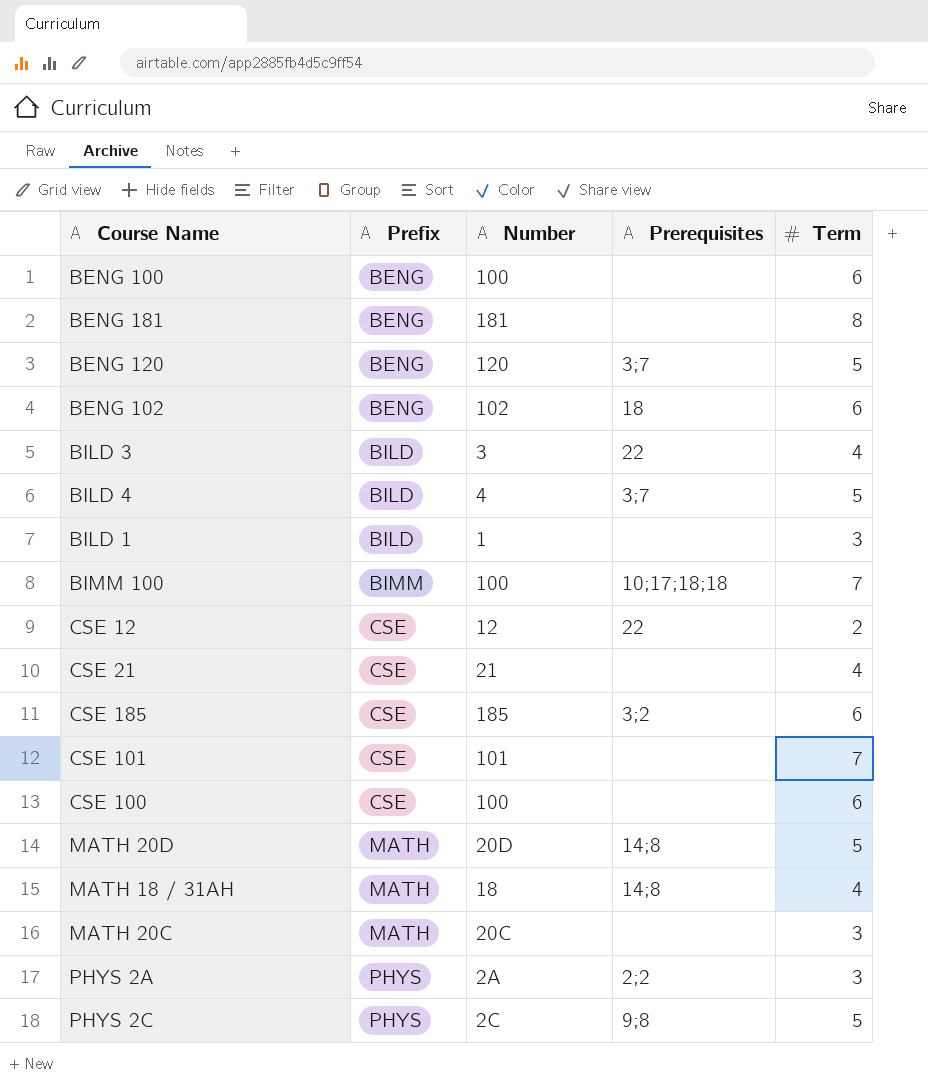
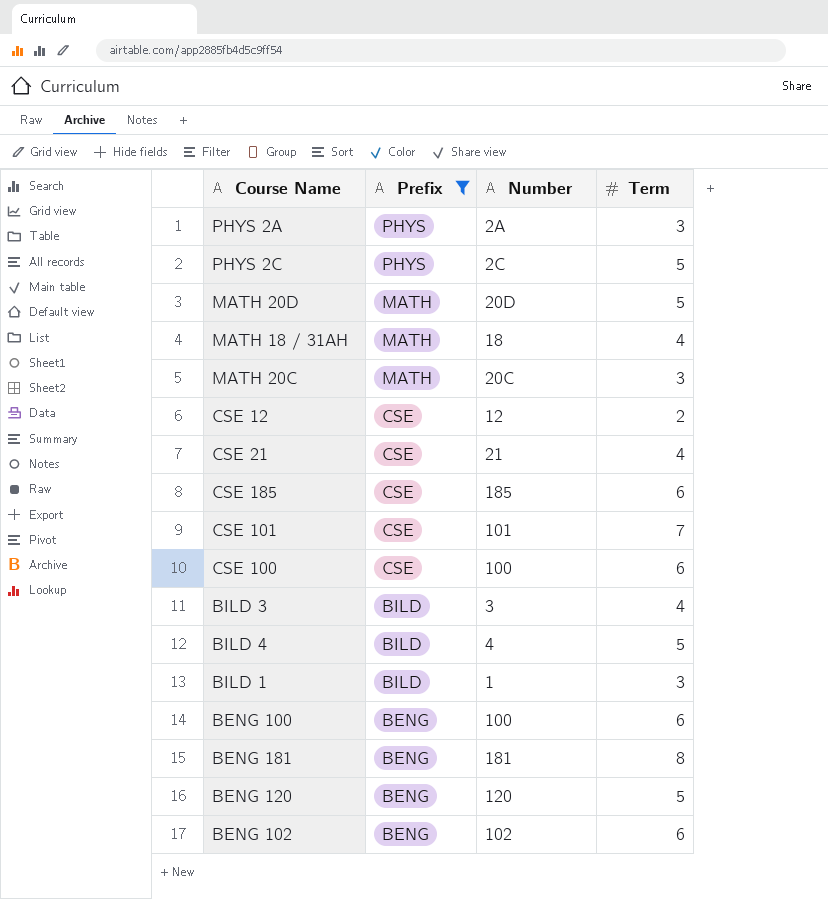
filter: none -> Prefix != BIMM
row order: Prefix ascending -> Prefix descending
column Prerequisites | position: 4 -> none

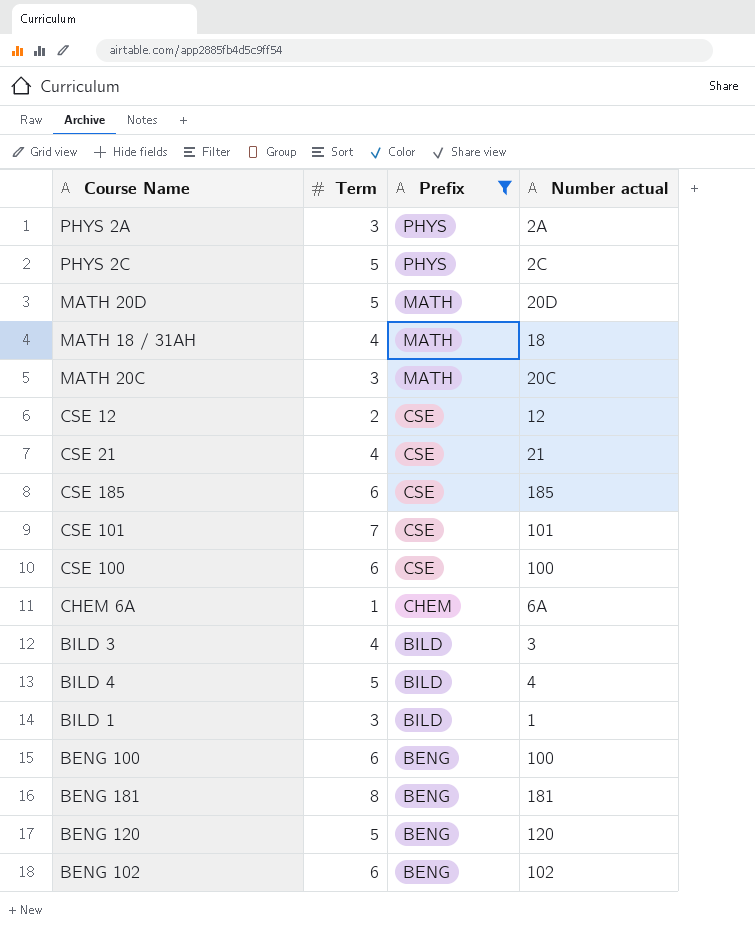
column Term | position: 4 -> 2
column name: Number -> Number actual
row CHEM 6A: none -> 1 | CHEM | 6A

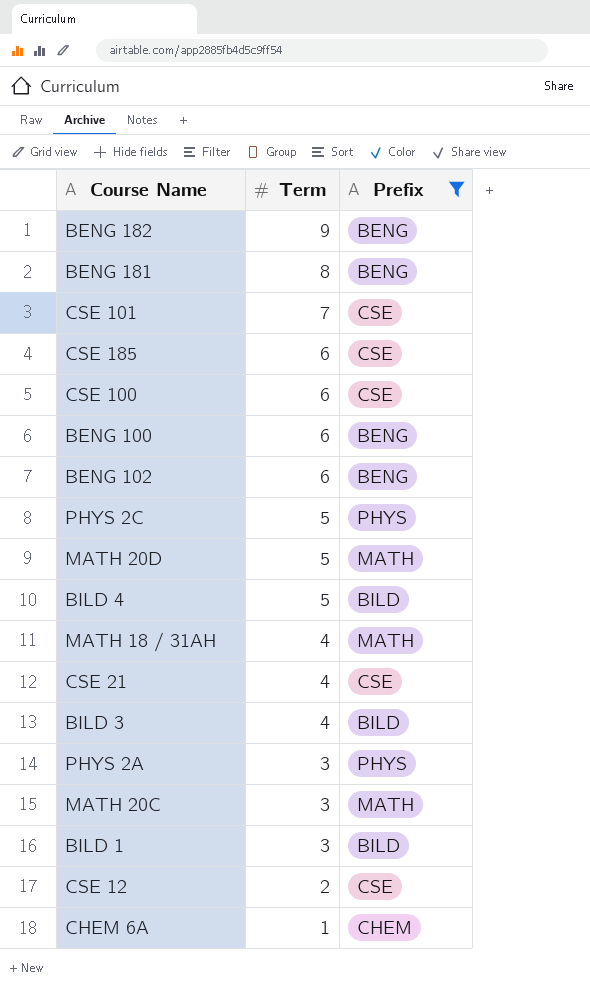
row order: Prefix descending -> Term descending
column Number actual | position: 4 -> none
row BENG 120: 5 | BENG | 120 -> none
row BENG 182: none -> 9 | BENG

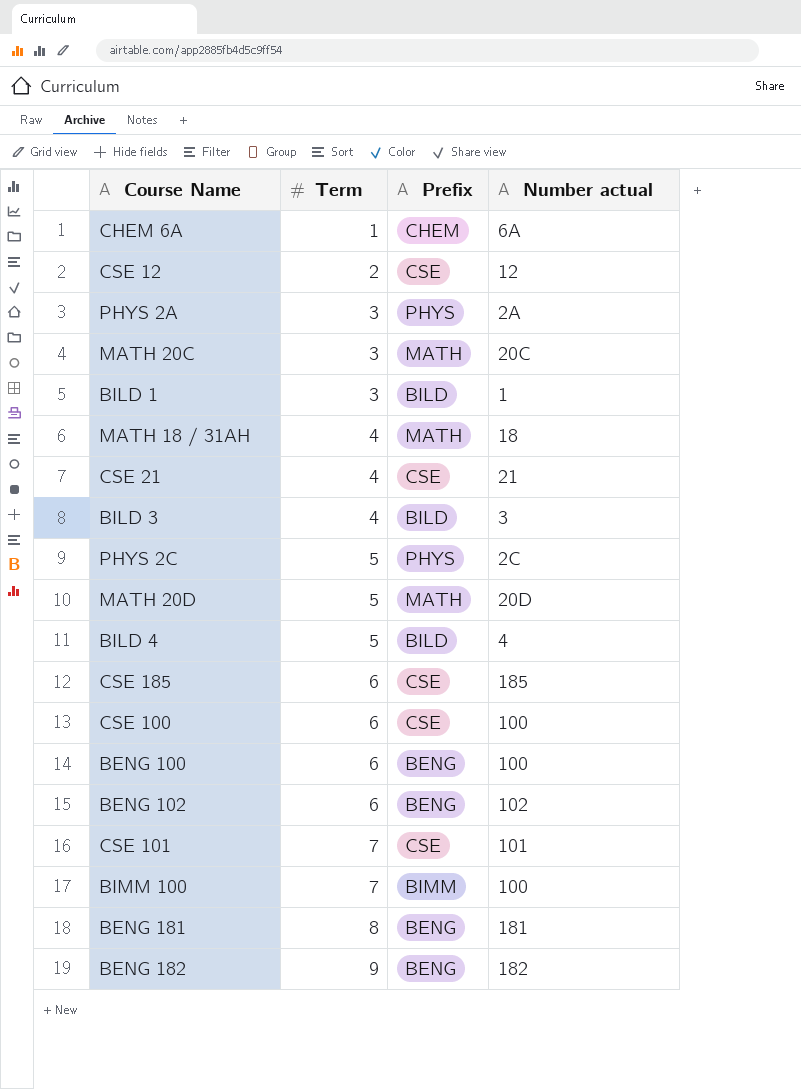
filter: Prefix != BIMM -> none
row order: Term descending -> Term ascending
column Number actual | position: none -> 4

